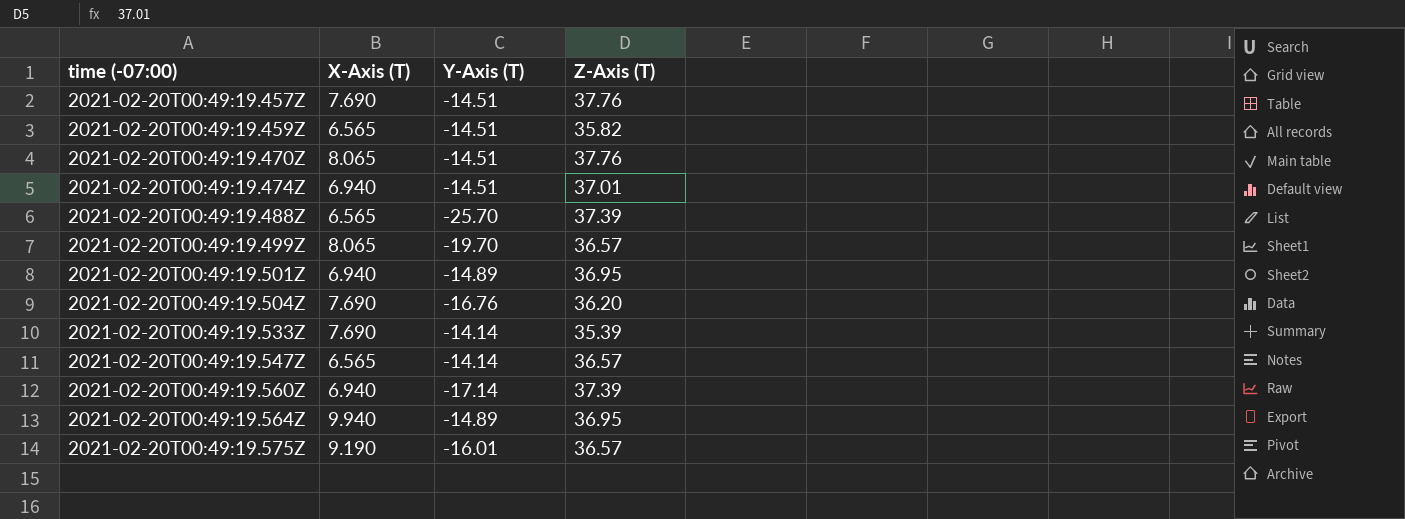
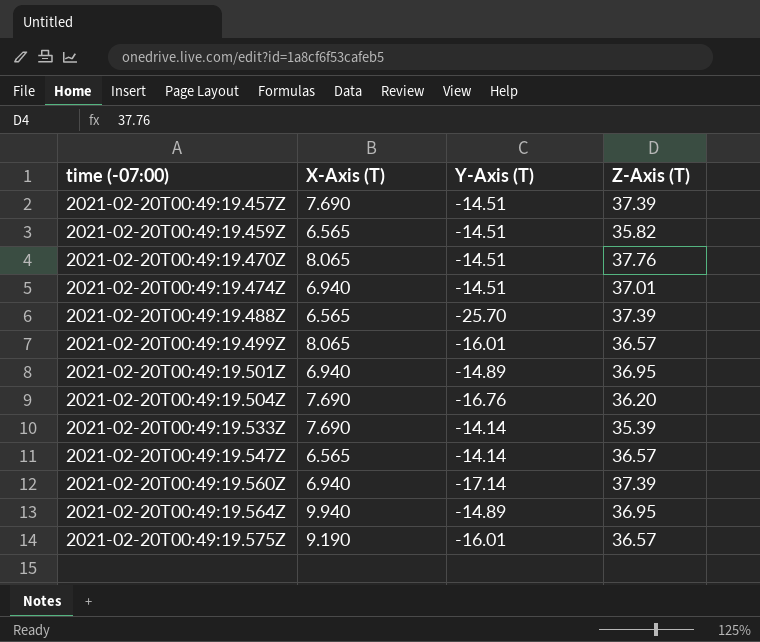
2021-02-20T00:49:19.457Z | Z-Axis (T): 37.76 -> 37.39
2021-02-20T00:49:19.499Z | Y-Axis (T): -19.70 -> -16.01

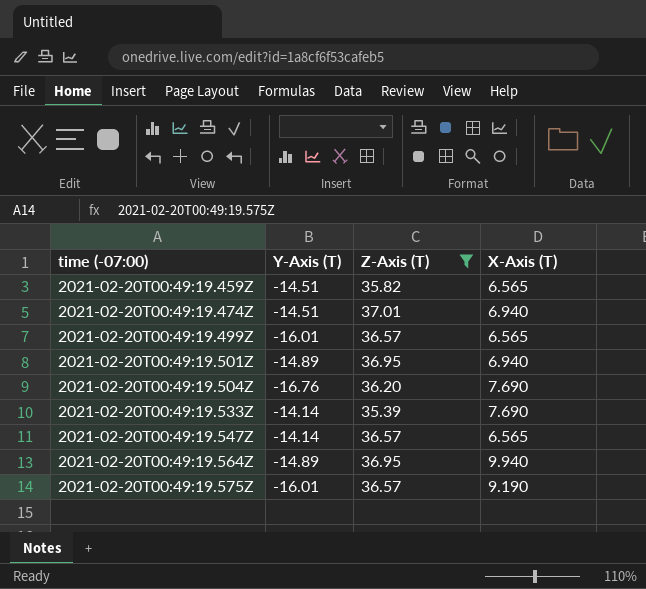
filter: none -> Z-Axis (T) <= 37.01
column X-Axis (T) | position: 2 -> 4
2021-02-20T00:49:19.499Z | X-Axis (T): 8.065 -> 6.565

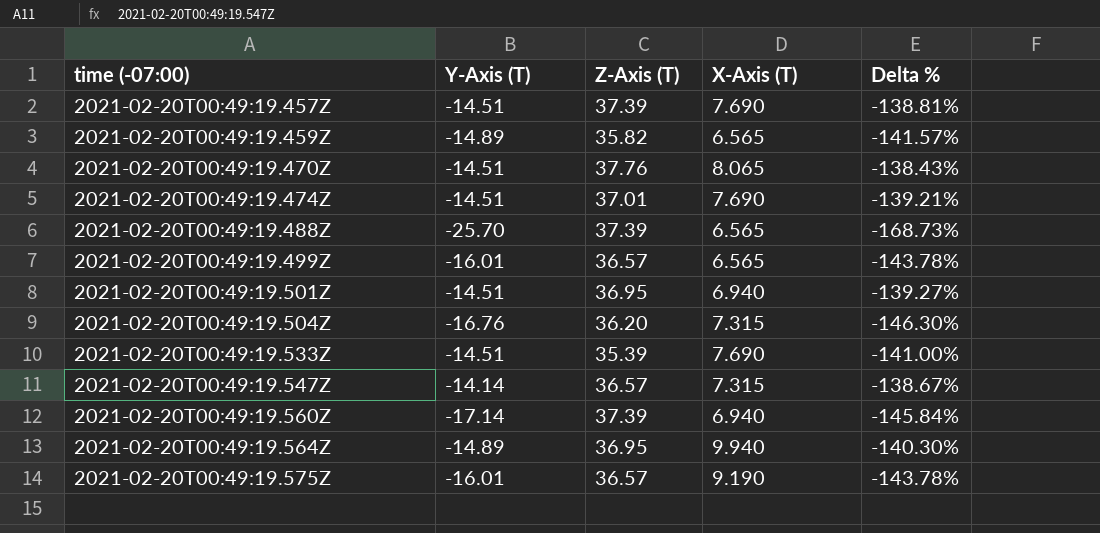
filter: Z-Axis (T) <= 37.01 -> none
column Delta % | formula: none -> ([Y-Axis (T)] - [Z-Axis (T)]) / [Z-Axis (T)]
2021-02-20T00:49:19.459Z | Y-Axis (T): -14.51 -> -14.89
2021-02-20T00:49:19.474Z | X-Axis (T): 6.940 -> 7.690
2021-02-20T00:49:19.501Z | Y-Axis (T): -14.89 -> -14.51
2021-02-20T00:49:19.504Z | X-Axis (T): 7.690 -> 7.315
2021-02-20T00:49:19.533Z | Y-Axis (T): -14.14 -> -14.51
2021-02-20T00:49:19.547Z | X-Axis (T): 6.565 -> 7.315

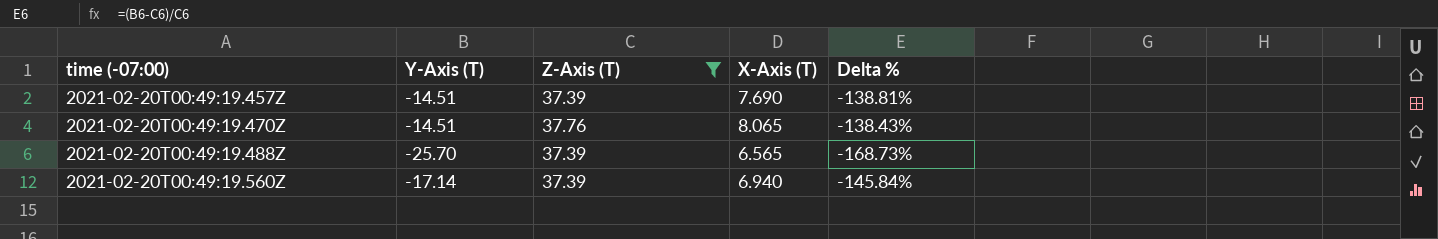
filter: none -> Z-Axis (T) >= 37.39

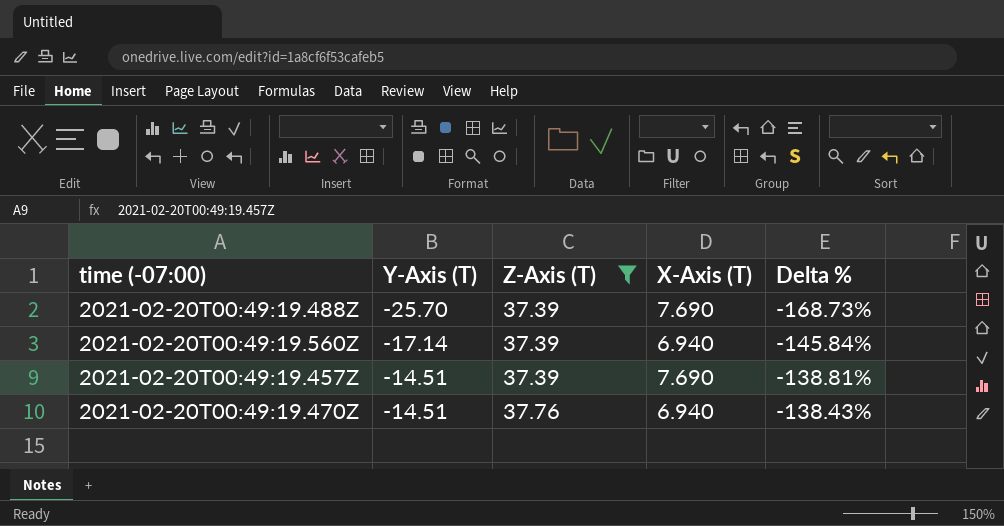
row order: time (-07:00) ascending -> Y-Axis (T) ascending
2021-02-20T00:49:19.488Z | X-Axis (T): 6.565 -> 7.690
2021-02-20T00:49:19.470Z | X-Axis (T): 8.065 -> 6.940

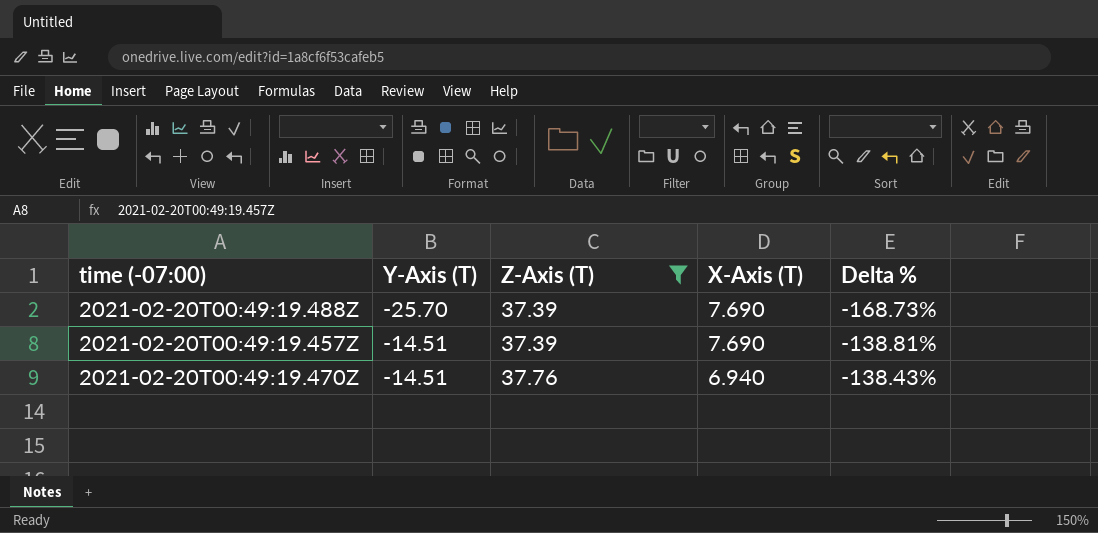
row 2021-02-20T00:49:19.560Z: -17.14 | 37.39 | 6.940 | -145.84% -> none

